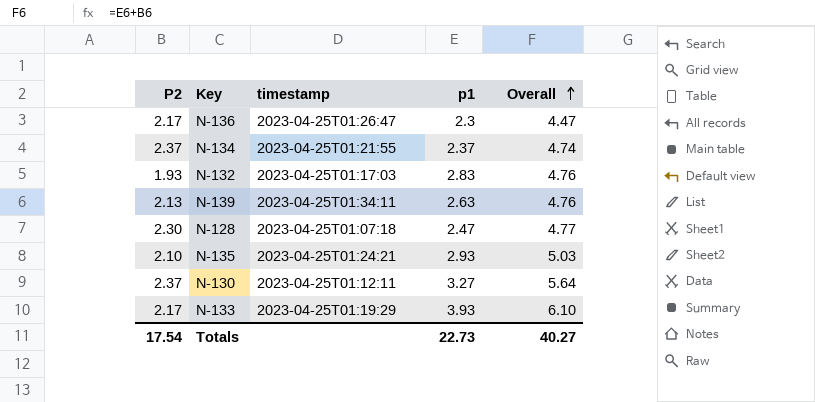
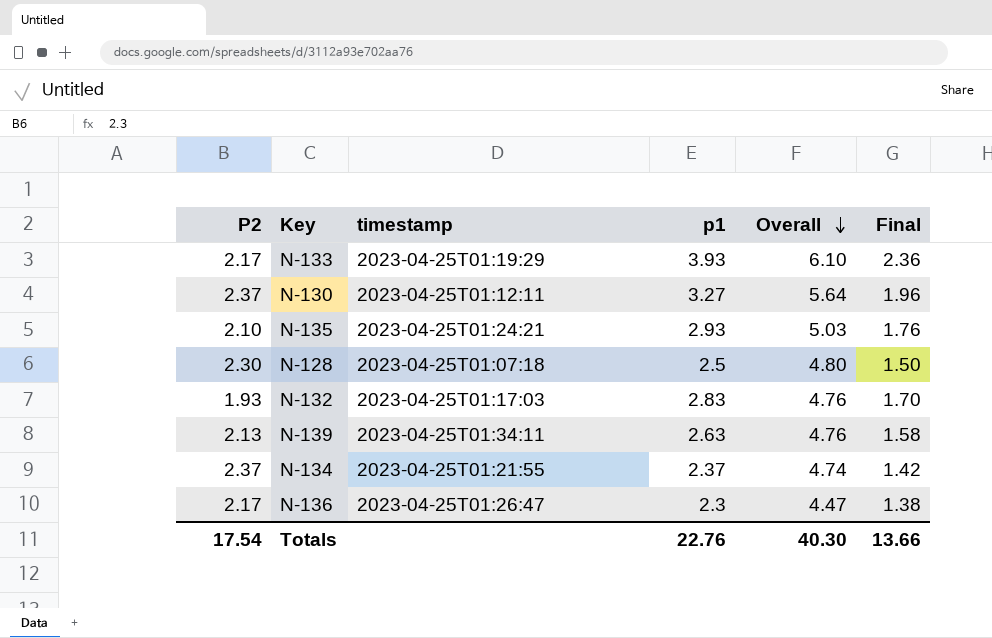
row order: Overall ascending -> Overall descending
column Final | formula: none -> [p1] * 0.6
N-128 | p1: 2.47 -> 2.5
N-128 | Overall: 4.77 -> 4.80
Totals | p1: 22.73 -> 22.76
Totals | Overall: 40.27 -> 40.30

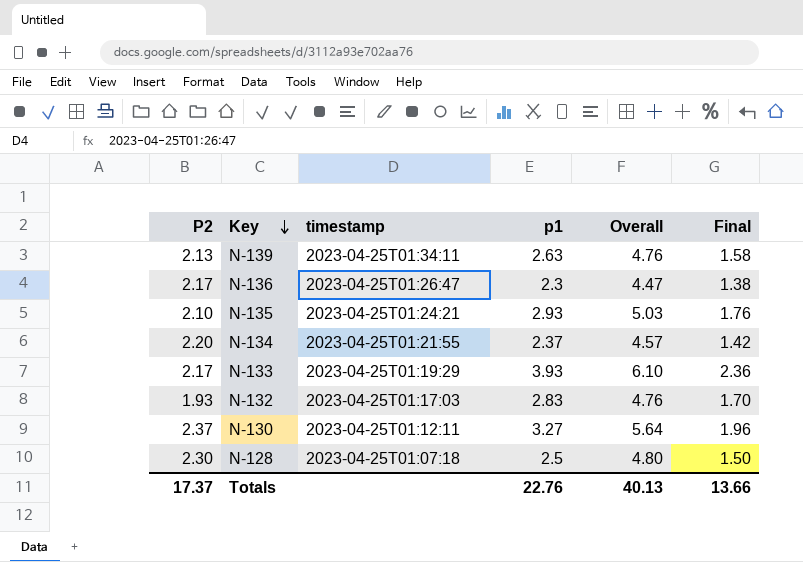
row order: Overall descending -> Key descending
N-134 | P2: 2.37 -> 2.20
N-134 | Overall: 4.74 -> 4.57
Totals | P2: 17.54 -> 17.37
Totals | Overall: 40.30 -> 40.13

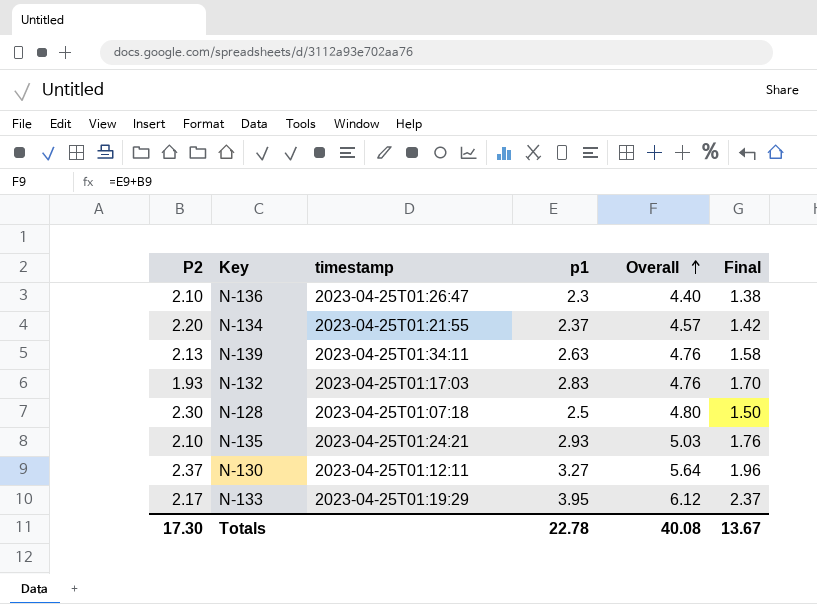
row order: Key descending -> Overall ascending
N-136 | P2: 2.17 -> 2.10
N-136 | Overall: 4.47 -> 4.40
N-133 | p1: 3.93 -> 3.95
N-133 | Overall: 6.10 -> 6.12
N-133 | Final: 2.36 -> 2.37
Totals | P2: 17.37 -> 17.30
Totals | p1: 22.76 -> 22.78
Totals | Overall: 40.13 -> 40.08
Totals | Final: 13.66 -> 13.67

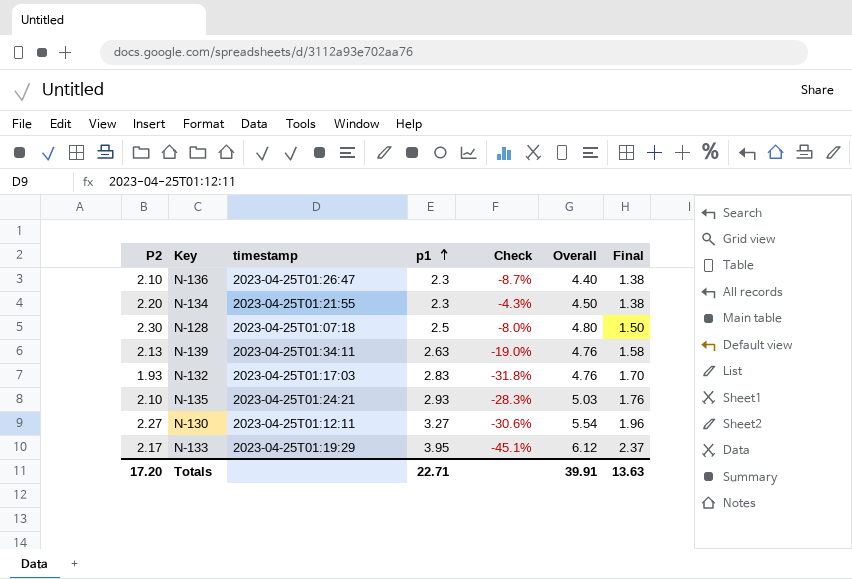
row order: Overall ascending -> p1 ascending
column Check | formula: none -> ([P2] - [p1]) / [p1]
N-134 | p1: 2.37 -> 2.3
N-134 | Overall: 4.57 -> 4.50
N-134 | Final: 1.42 -> 1.38
N-130 | P2: 2.37 -> 2.27
N-130 | Overall: 5.64 -> 5.54
Totals | P2: 17.30 -> 17.20
Totals | p1: 22.78 -> 22.71
Totals | Overall: 40.08 -> 39.91
Totals | Final: 13.67 -> 13.63

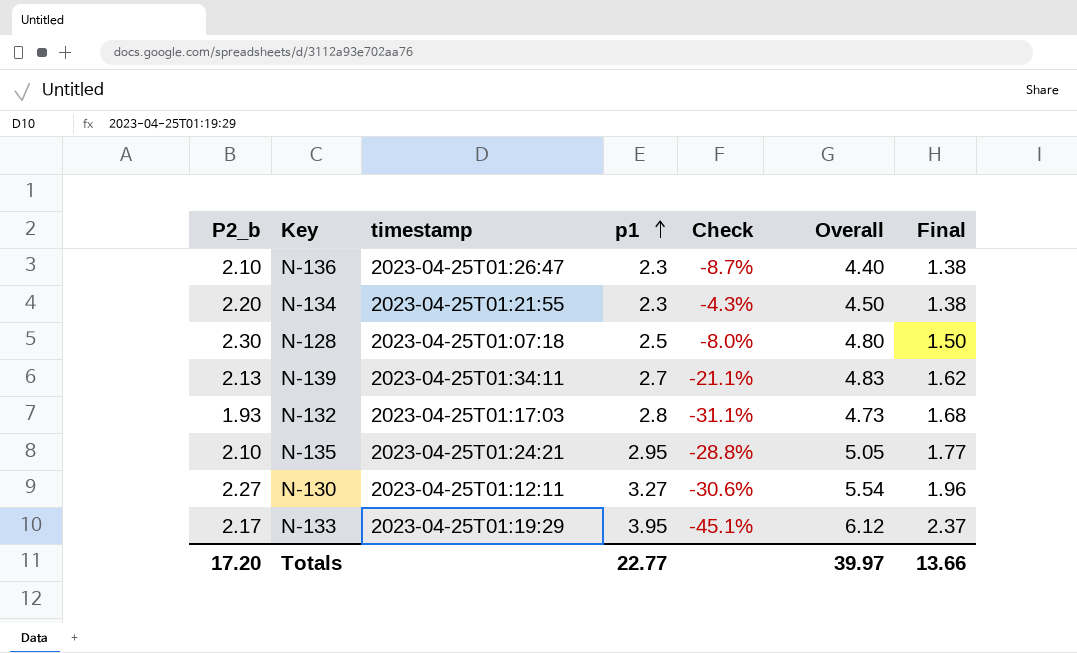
column name: P2 -> P2_b
N-139 | p1: 2.63 -> 2.7
N-139 | Check: -19.0% -> -21.1%
N-139 | Overall: 4.76 -> 4.83
N-139 | Final: 1.58 -> 1.62
N-132 | p1: 2.83 -> 2.8
N-132 | Check: -31.8% -> -31.1%
N-132 | Overall: 4.76 -> 4.73
N-132 | Final: 1.70 -> 1.68
N-135 | p1: 2.93 -> 2.95
N-135 | Check: -28.3% -> -28.8%
N-135 | Overall: 5.03 -> 5.05
N-135 | Final: 1.76 -> 1.77
Totals | p1: 22.71 -> 22.77
Totals | Overall: 39.91 -> 39.97
Totals | Final: 13.63 -> 13.66

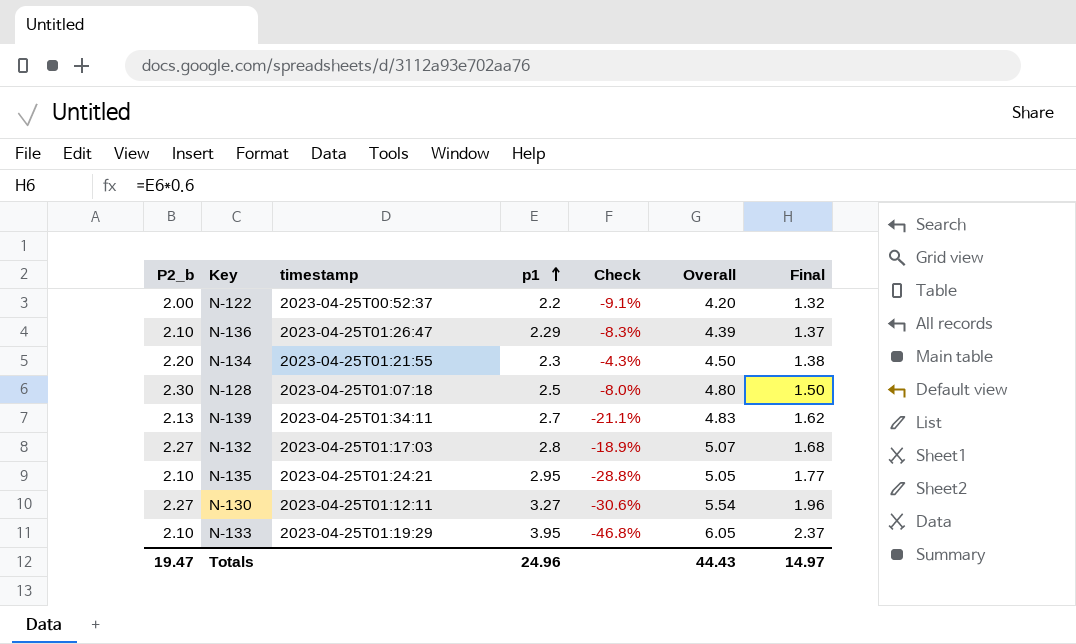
row N-122: none -> 2.00 | 2023-04-25T00:52:37 | 2.2 | -9.1% | 4.20 | 1.32
N-136 | p1: 2.3 -> 2.29
N-136 | Check: -8.7% -> -8.3%
N-136 | Overall: 4.40 -> 4.39
N-136 | Final: 1.38 -> 1.37
N-132 | P2_b: 1.93 -> 2.27
N-132 | Check: -31.1% -> -18.9%
N-132 | Overall: 4.73 -> 5.07
N-133 | P2_b: 2.17 -> 2.10
N-133 | Check: -45.1% -> -46.8%
N-133 | Overall: 6.12 -> 6.05
Totals | P2_b: 17.20 -> 19.47
Totals | p1: 22.77 -> 24.96
Totals | Overall: 39.97 -> 44.43
Totals | Final: 13.66 -> 14.97

